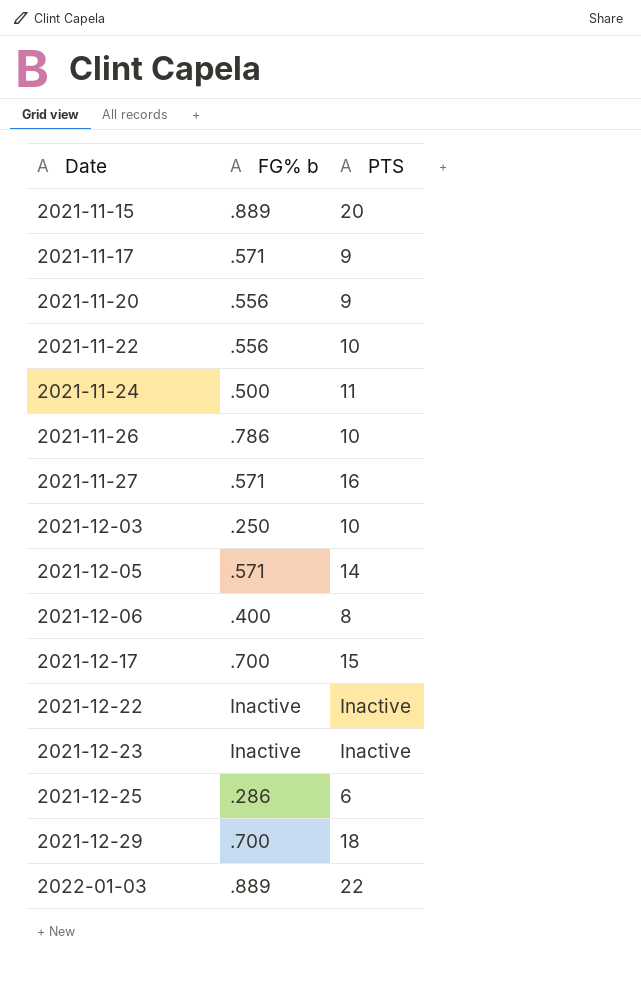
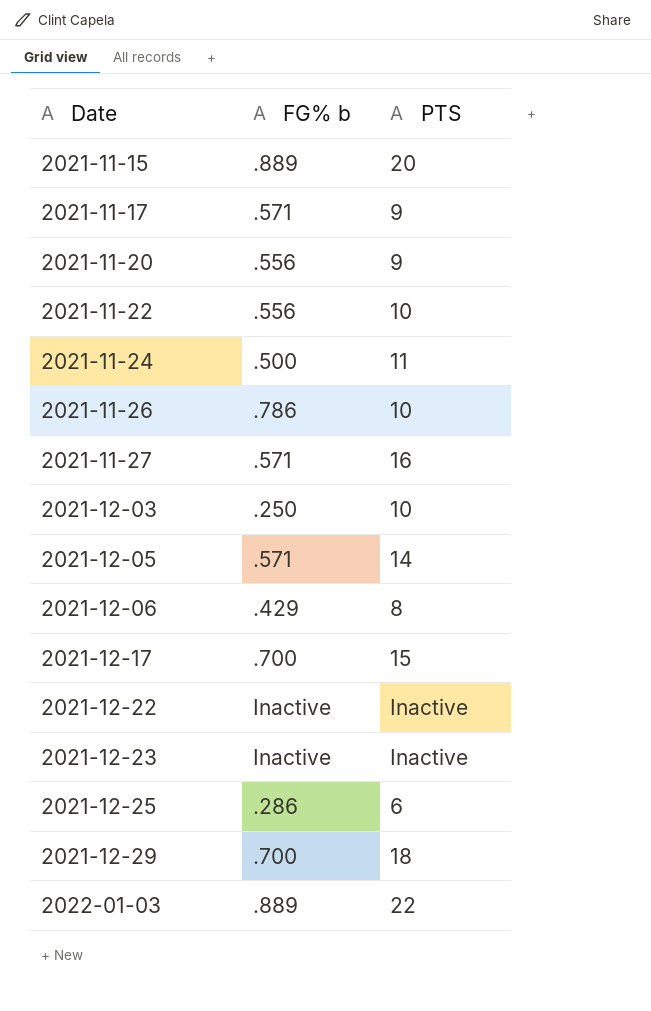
2021-12-06 | FG% b: .400 -> .429

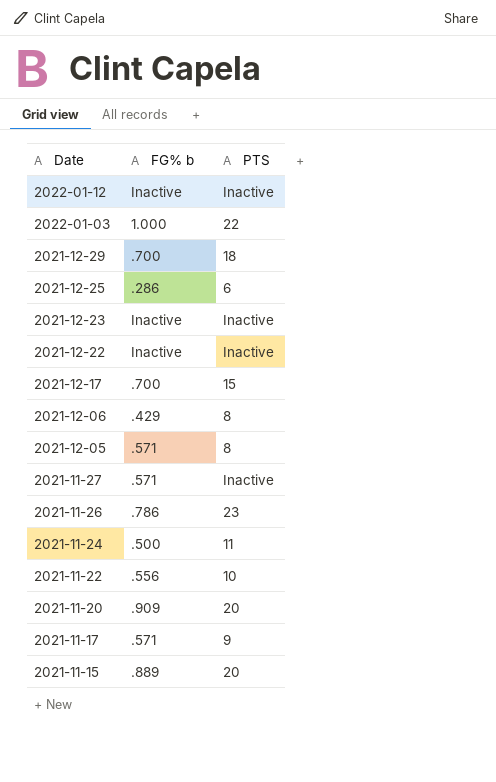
row order: Date ascending -> Date descending
row 2021-12-03: .250 | 10 -> none
row 2022-01-12: none -> Inactive | Inactive
2022-01-03 | FG% b: .889 -> 1.000
2021-12-05 | PTS: 14 -> 8
2021-11-27 | PTS: 16 -> Inactive
2021-11-26 | PTS: 10 -> 23
2021-11-20 | FG% b: .556 -> .909
2021-11-20 | PTS: 9 -> 20

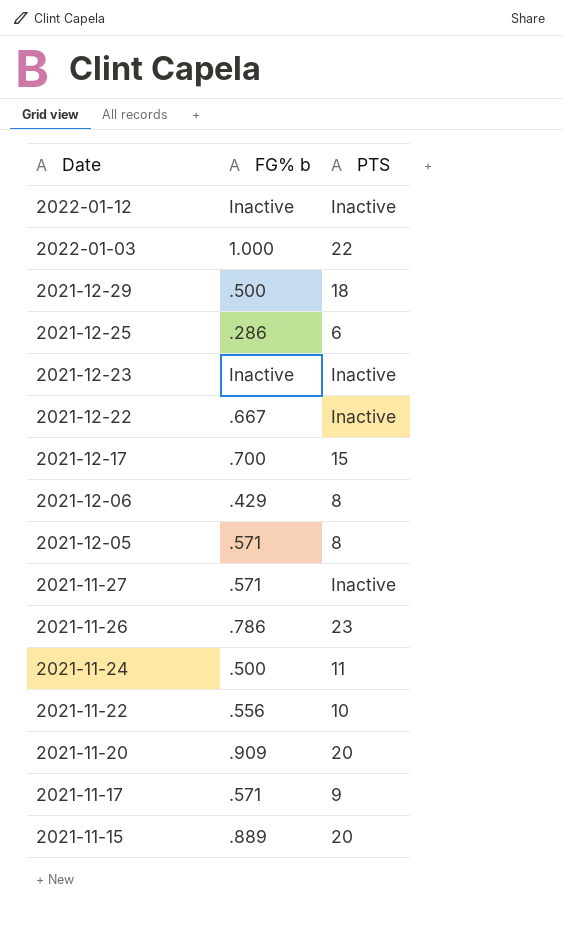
2021-12-29 | FG% b: .700 -> .500
2021-12-22 | FG% b: Inactive -> .667

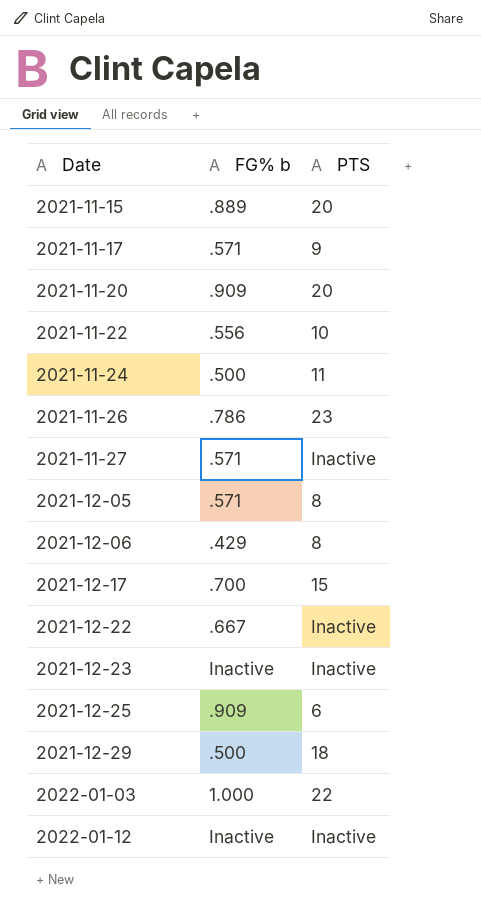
row order: Date descending -> Date ascending
2021-12-25 | FG% b: .286 -> .909

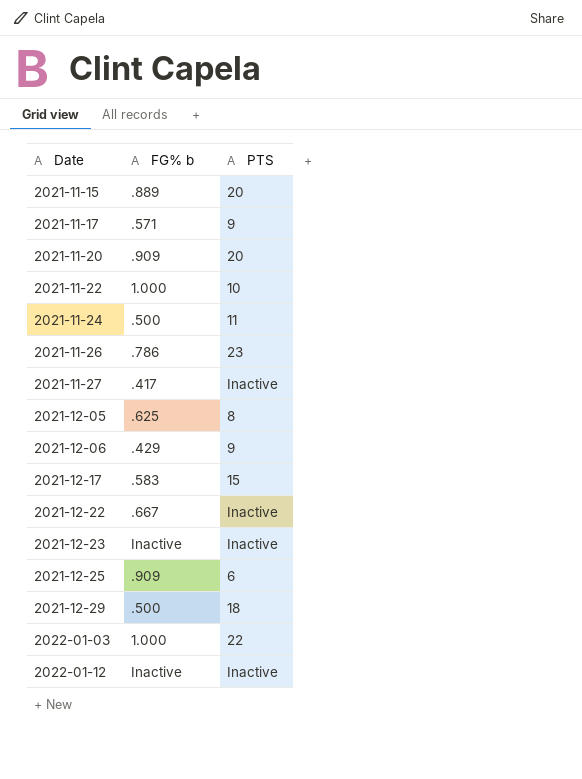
2021-11-22 | FG% b: .556 -> 1.000
2021-11-27 | FG% b: .571 -> .417
2021-12-05 | FG% b: .571 -> .625
2021-12-06 | PTS: 8 -> 9
2021-12-17 | FG% b: .700 -> .583

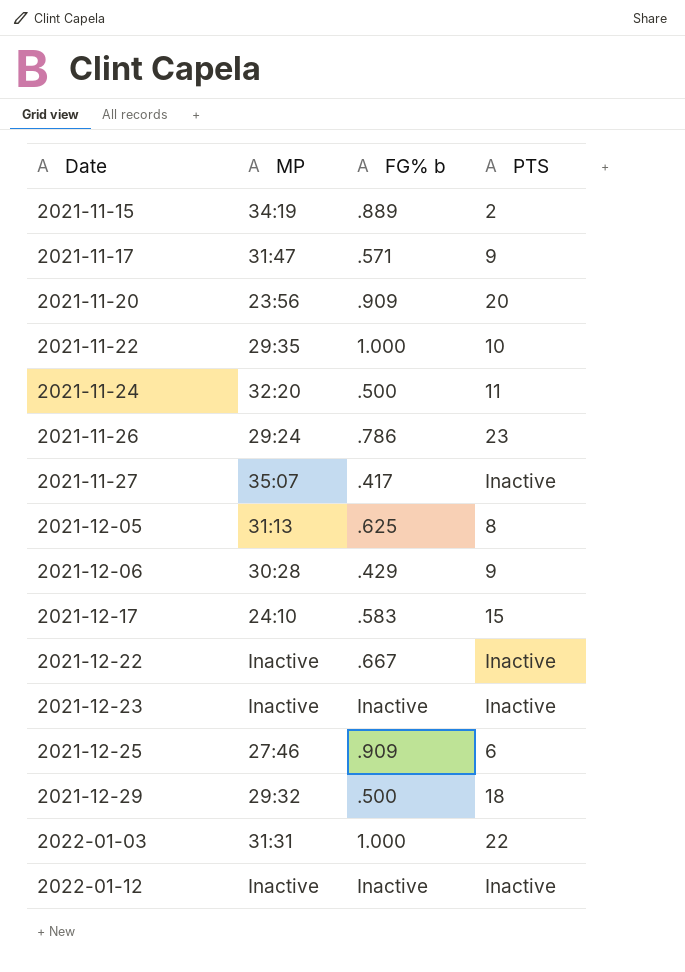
column MP | position: none -> 2
2021-11-15 | PTS: 20 -> 2

